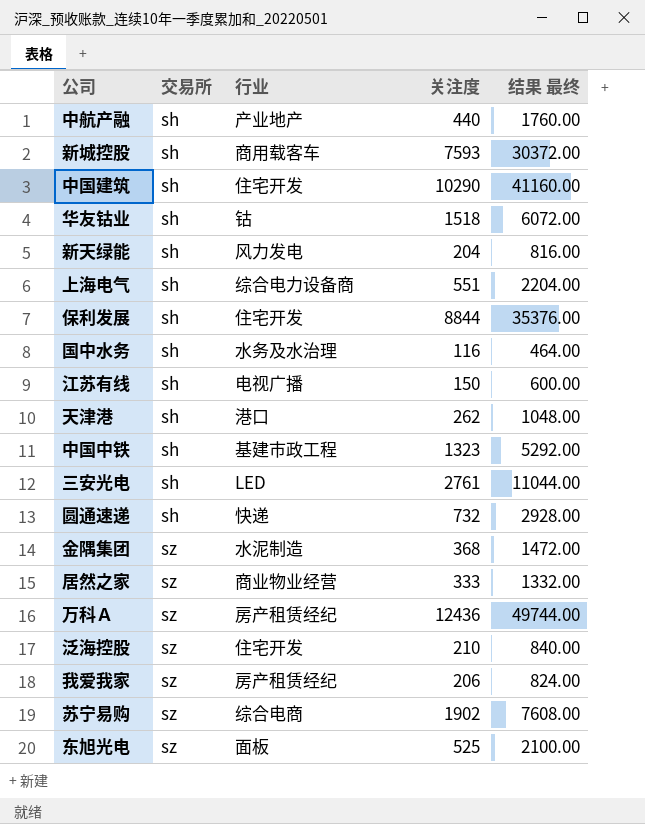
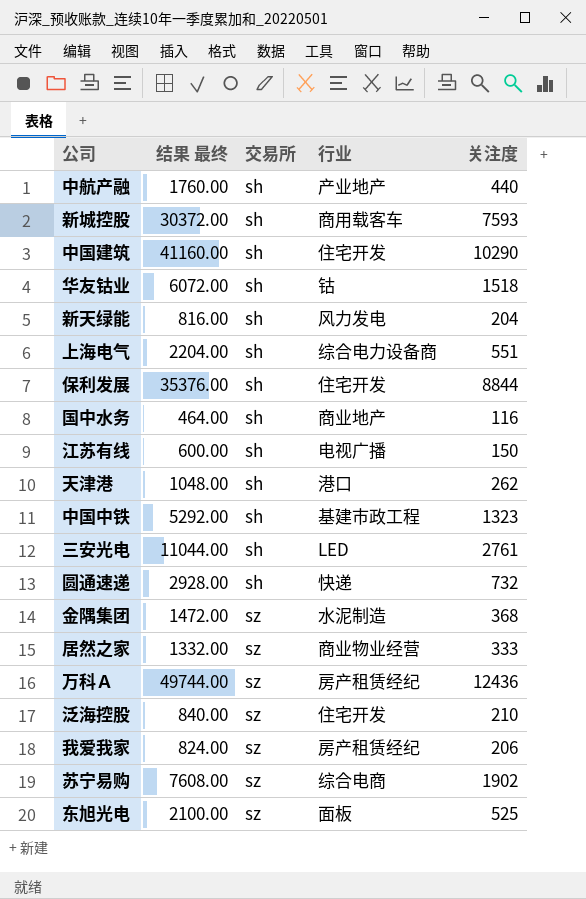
column 结果 最终 | position: 5 -> 2
国中水务 | 行业: 水务及水治理 -> 商业地产

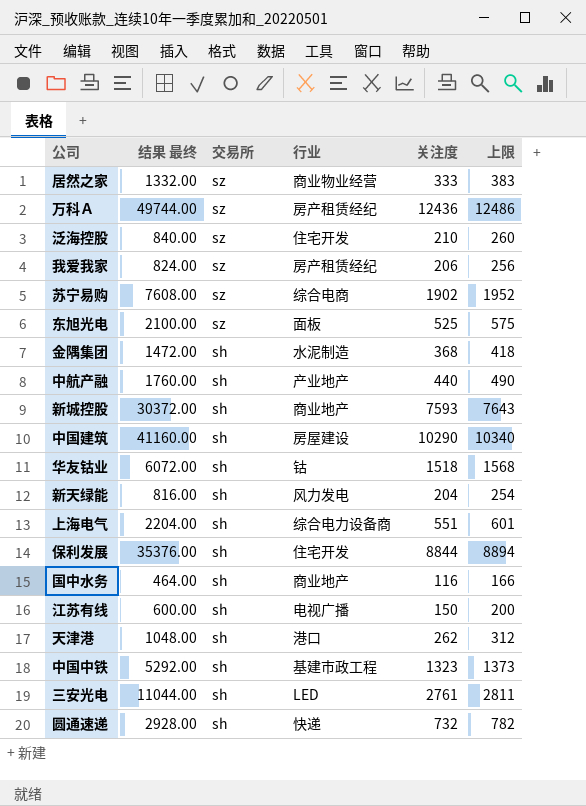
row order: 交易所 ascending -> 交易所 descending
column 上限 | formula: none -> [关注度] + 50
金隅集团 | 交易所: sz -> sh
新城控股 | 行业: 商用载客车 -> 商业地产
中国建筑 | 行业: 住宅开发 -> 房屋建设

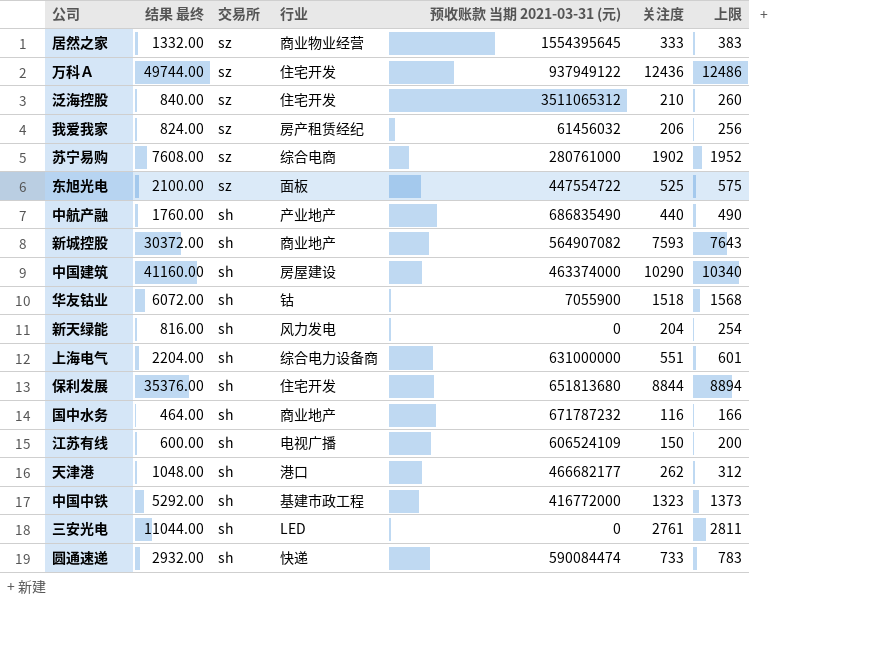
column 预收账款 当期 2021-03-31 (元) | position: none -> 5
row 金隅集团: 1472.00 | sh | 水泥制造 | 368 | 418 -> none
万科Ａ | 行业: 房产租赁经纪 -> 住宅开发
圆通速递 | 结果 最终: 2928.00 -> 2932.00
圆通速递 | 关注度: 732 -> 733
圆通速递 | 上限: 782 -> 783

